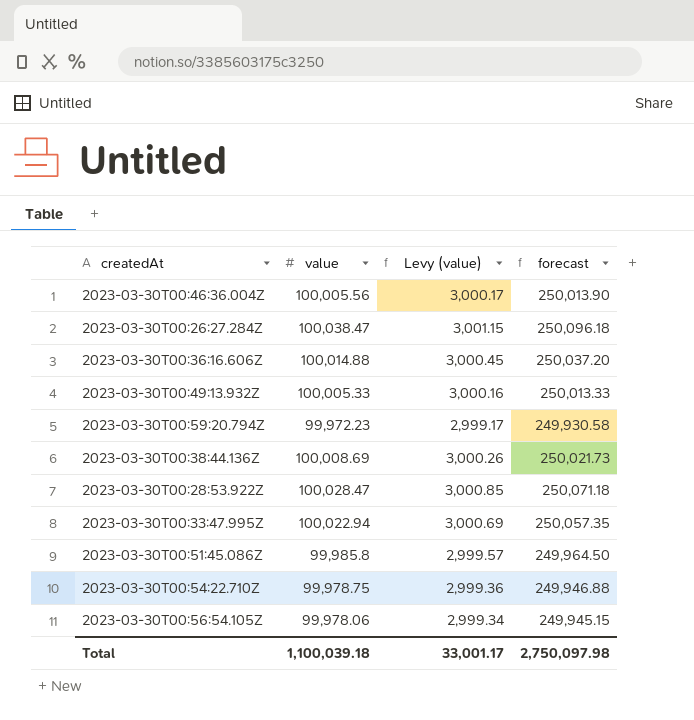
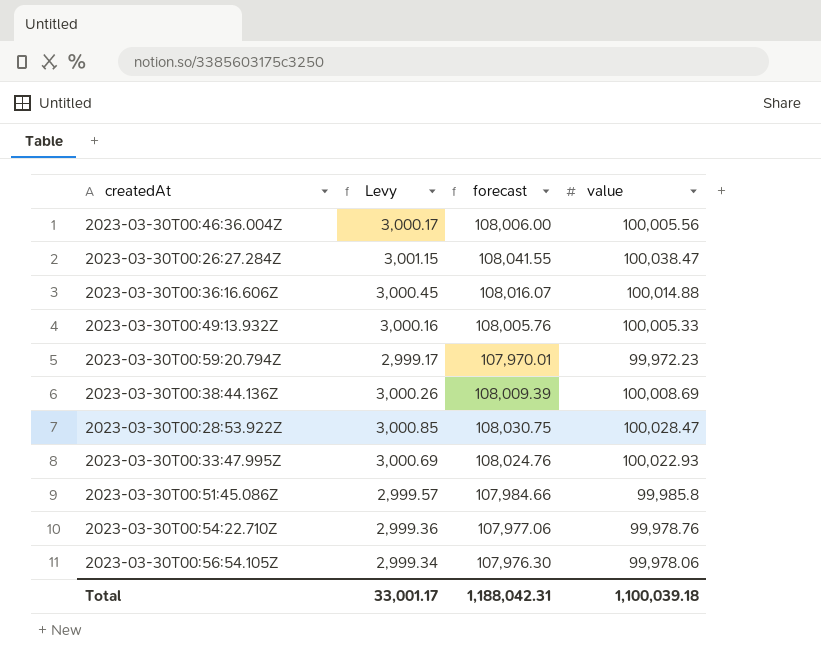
column name: Levy (value) -> Levy
column forecast | formula: [value] * 2.5 -> [value] * 1.08
column value | position: 2 -> 4
2023-03-30T00:33:47.995Z | value: 100,022.94 -> 100,022.93
2023-03-30T00:54:22.710Z | value: 99,978.75 -> 99,978.76
Total | forecast: 2,750,097.98 -> 1,188,042.31

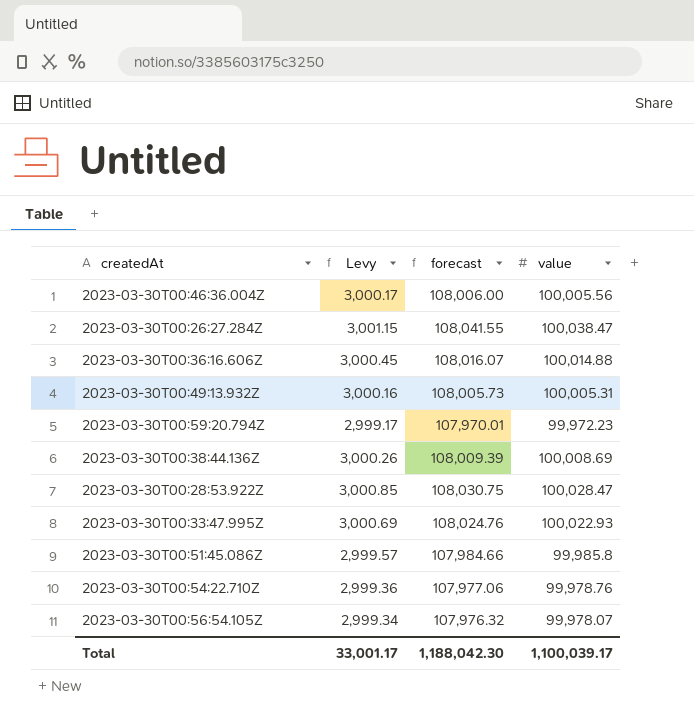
2023-03-30T00:49:13.932Z | forecast: 108,005.76 -> 108,005.73
2023-03-30T00:49:13.932Z | value: 100,005.33 -> 100,005.31
2023-03-30T00:56:54.105Z | forecast: 107,976.30 -> 107,976.32
2023-03-30T00:56:54.105Z | value: 99,978.06 -> 99,978.07
Total | forecast: 1,188,042.31 -> 1,188,042.30
Total | value: 1,100,039.18 -> 1,100,039.17

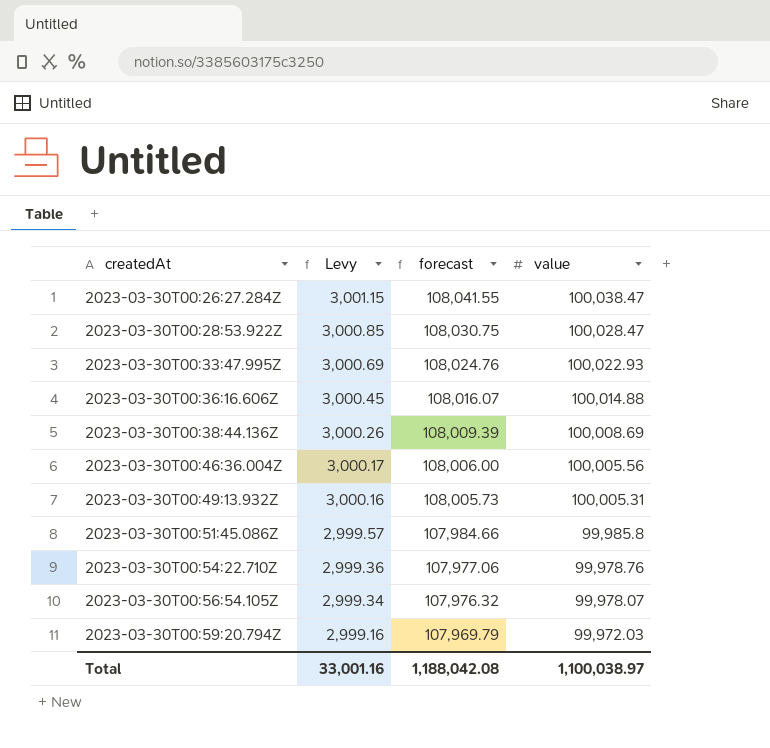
row order: none -> createdAt ascending
2023-03-30T00:59:20.794Z | Levy: 2,999.17 -> 2,999.16
2023-03-30T00:59:20.794Z | forecast: 107,970.01 -> 107,969.79
2023-03-30T00:59:20.794Z | value: 99,972.23 -> 99,972.03
Total | Levy: 33,001.17 -> 33,001.16
Total | forecast: 1,188,042.30 -> 1,188,042.08
Total | value: 1,100,039.17 -> 1,100,038.97

